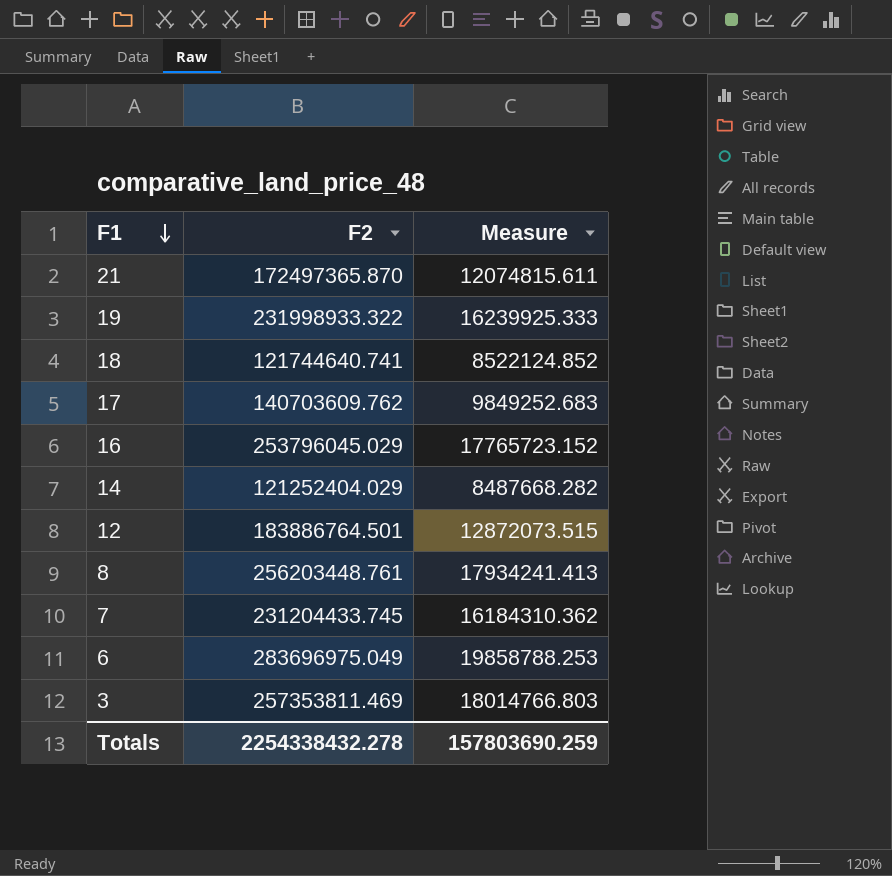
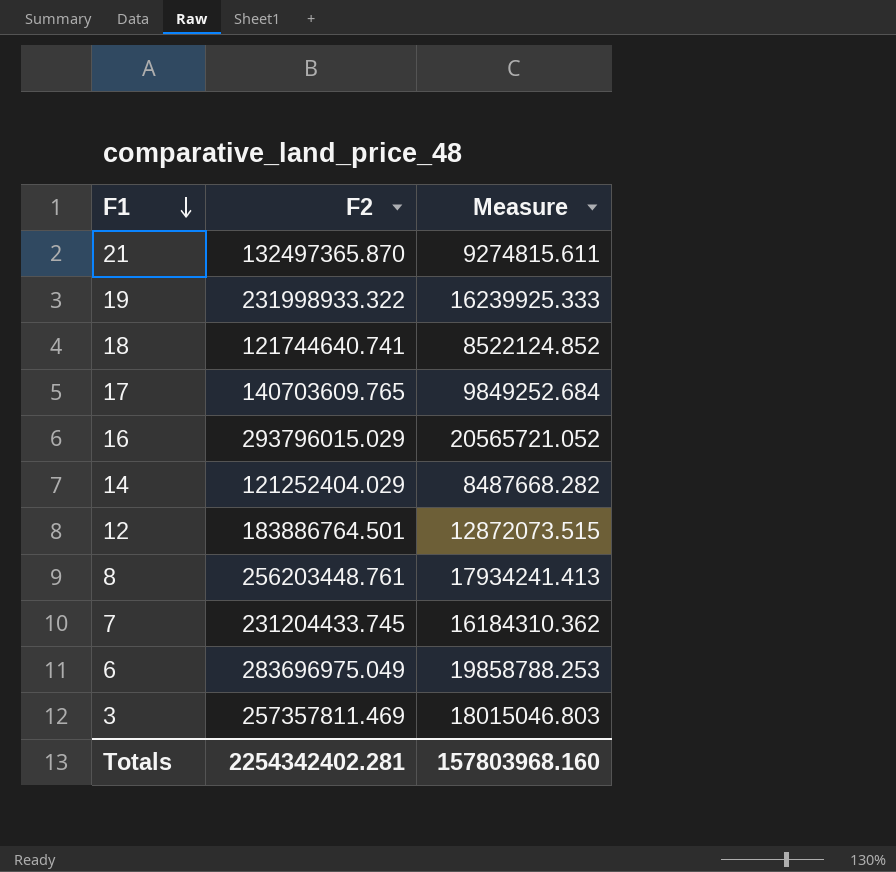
21 | F2: 172497365.870 -> 132497365.870
21 | Measure: 12074815.611 -> 9274815.611
17 | F2: 140703609.762 -> 140703609.765
17 | Measure: 9849252.683 -> 9849252.684
16 | F2: 253796045.029 -> 293796015.029
16 | Measure: 17765723.152 -> 20565721.052
3 | F2: 257353811.469 -> 257357811.469
3 | Measure: 18014766.803 -> 18015046.803
Totals | F2: 2254338432.278 -> 2254342402.281
Totals | Measure: 157803690.259 -> 157803968.160

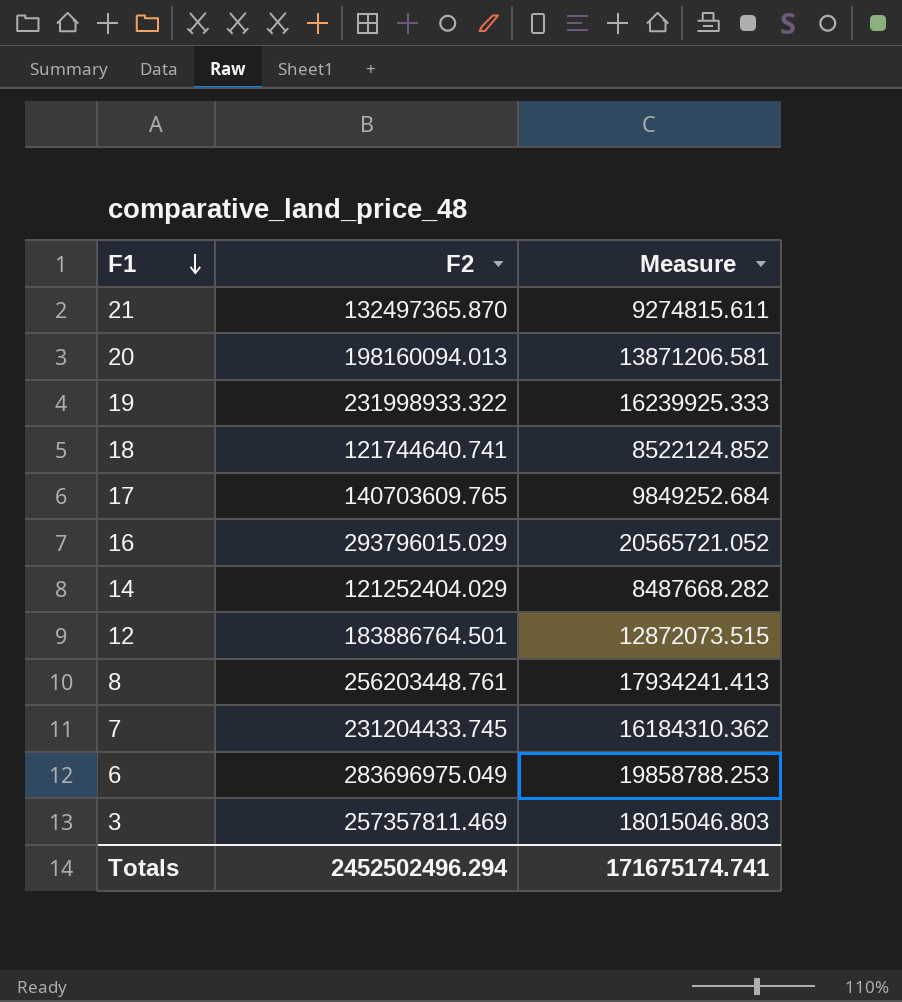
row 20: none -> 198160094.013 | 13871206.581
Totals | F2: 2254342402.281 -> 2452502496.294
Totals | Measure: 157803968.160 -> 171675174.741

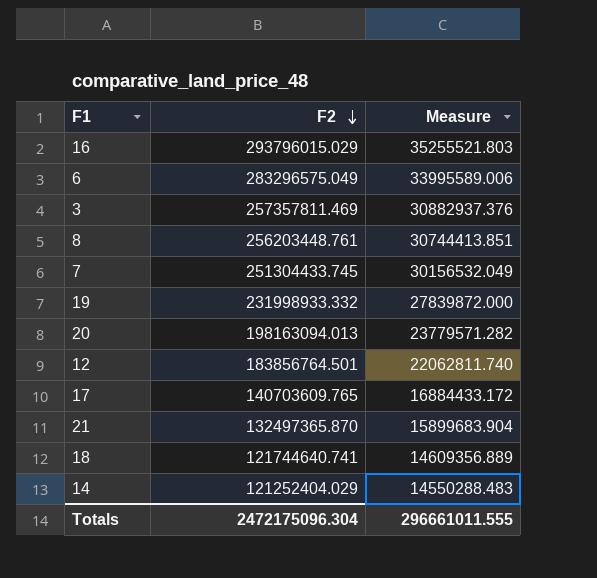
row order: F1 descending -> F2 descending
column Measure | formula: [F2] * 0.07 -> [F2] * 0.12
6 | F2: 283696975.049 -> 283296575.049
7 | F2: 231204433.745 -> 251304433.745
19 | F2: 231998933.322 -> 231998933.332
20 | F2: 198160094.013 -> 198163094.013
12 | F2: 183886764.501 -> 183856764.501
Totals | F2: 2452502496.294 -> 2472175096.304
Totals | Measure: 171675174.741 -> 296661011.555

